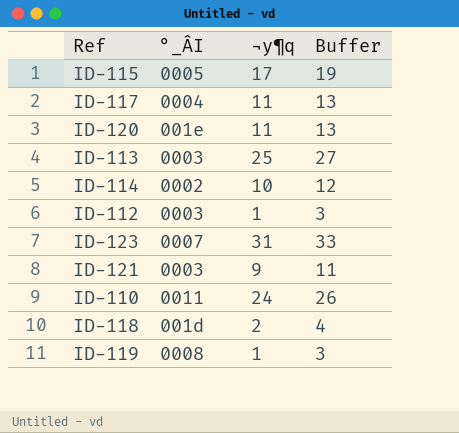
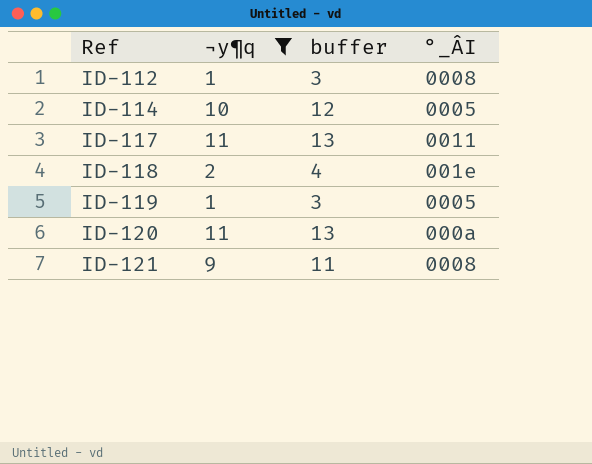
filter: none -> ¬y¶q <= 11
row order: none -> Ref ascending
column name: Buffer -> buffer
column °_ÂI | position: 2 -> 4
ID-112 | °_ÂI: 0003 -> 0008
ID-114 | °_ÂI: 0002 -> 0005
ID-117 | °_ÂI: 0004 -> 0011
ID-118 | °_ÂI: 001d -> 001e
ID-119 | °_ÂI: 0008 -> 0005
ID-120 | °_ÂI: 001e -> 000a
ID-121 | °_ÂI: 0003 -> 0008

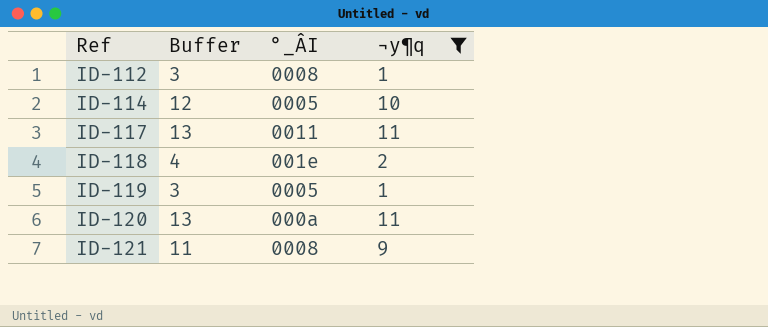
column name: buffer -> Buffer
column ¬y¶q | position: 2 -> 4

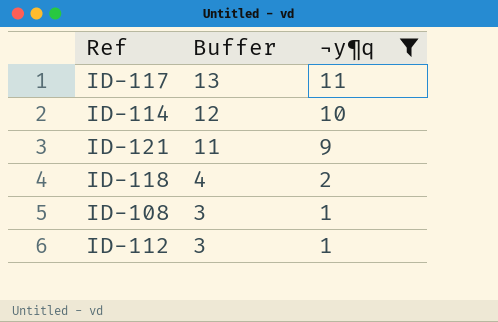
row order: Ref ascending -> Buffer descending
column °_ÂI | position: 3 -> none
row ID-119: 3 | 0005 | 1 -> none
row ID-120: 13 | 000a | 11 -> none
row ID-108: none -> 3 | 1

